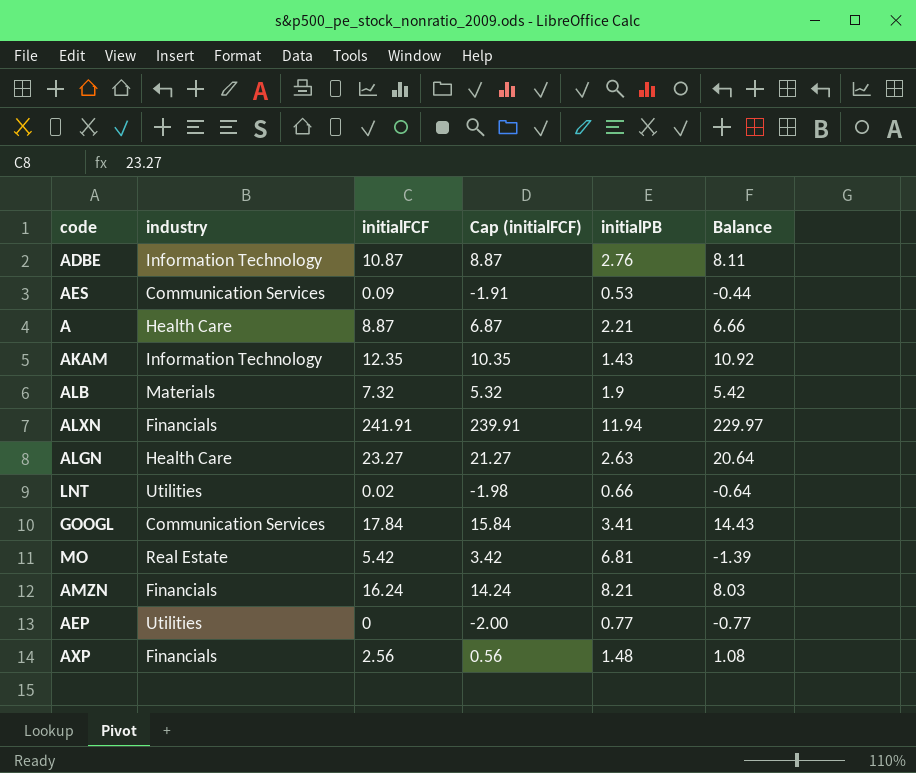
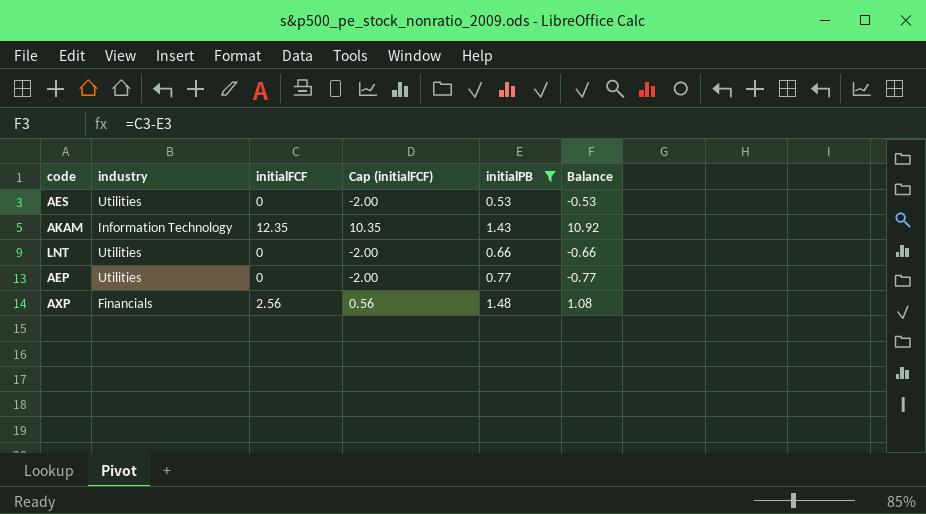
filter: none -> initialPB <= 1.48
AES | industry: Communication Services -> Utilities
AES | initialFCF: 0.09 -> 0
AES | Cap (initialFCF): -1.91 -> -2.00
AES | Balance: -0.44 -> -0.53
LNT | initialFCF: 0.02 -> 0
LNT | Cap (initialFCF): -1.98 -> -2.00
LNT | Balance: -0.64 -> -0.66

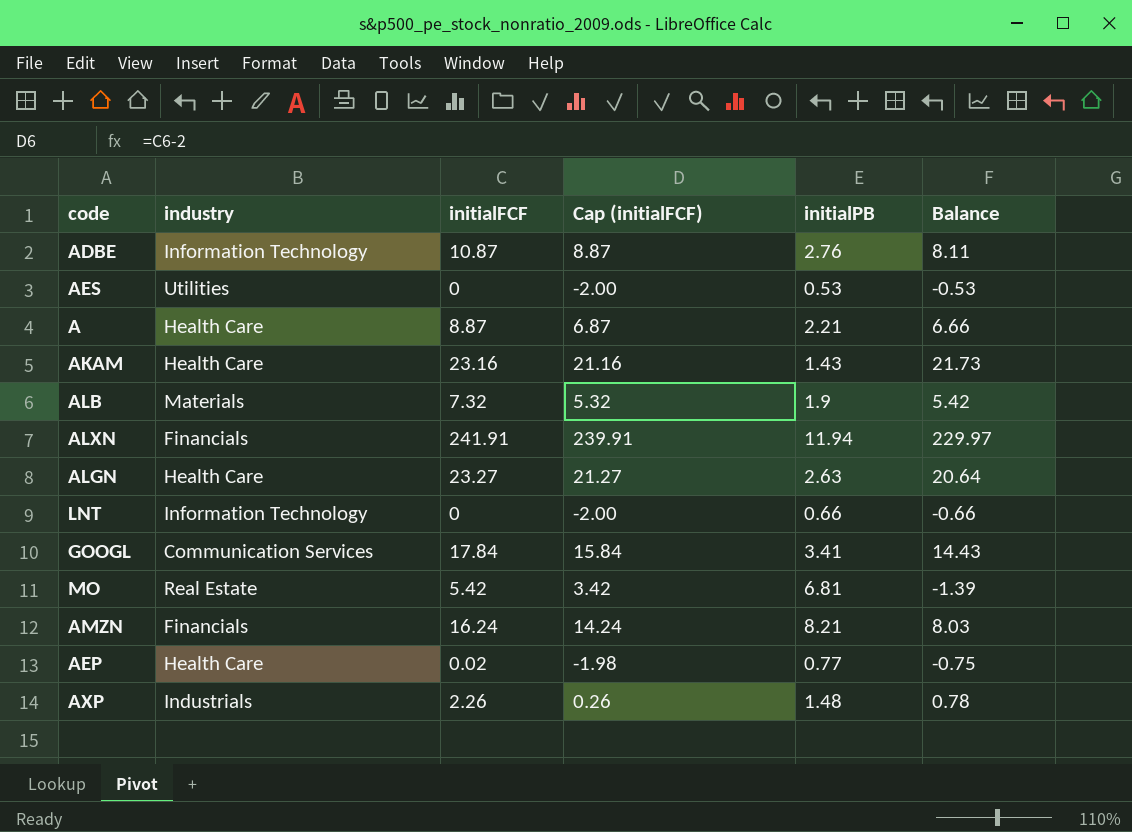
filter: initialPB <= 1.48 -> none
AKAM | industry: Information Technology -> Health Care
AKAM | initialFCF: 12.35 -> 23.16
AKAM | Cap (initialFCF): 10.35 -> 21.16
AKAM | Balance: 10.92 -> 21.73
LNT | industry: Utilities -> Information Technology
AEP | industry: Utilities -> Health Care
AEP | initialFCF: 0 -> 0.02
AEP | Cap (initialFCF): -2.00 -> -1.98
AEP | Balance: -0.77 -> -0.75
AXP | industry: Financials -> Industrials
AXP | initialFCF: 2.56 -> 2.26
AXP | Cap (initialFCF): 0.56 -> 0.26
AXP | Balance: 1.08 -> 0.78

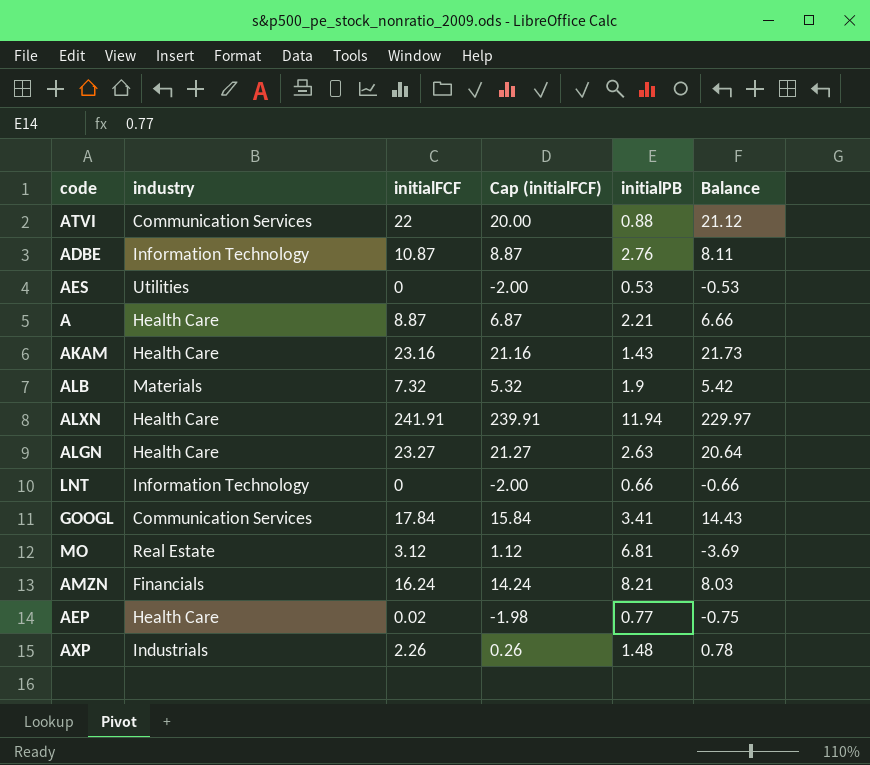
row ATVI: none -> Communication Services | 22 | 20.00 | 0.88 | 21.12
ALXN | industry: Financials -> Health Care
MO | initialFCF: 5.42 -> 3.12
MO | Cap (initialFCF): 3.42 -> 1.12
MO | Balance: -1.39 -> -3.69

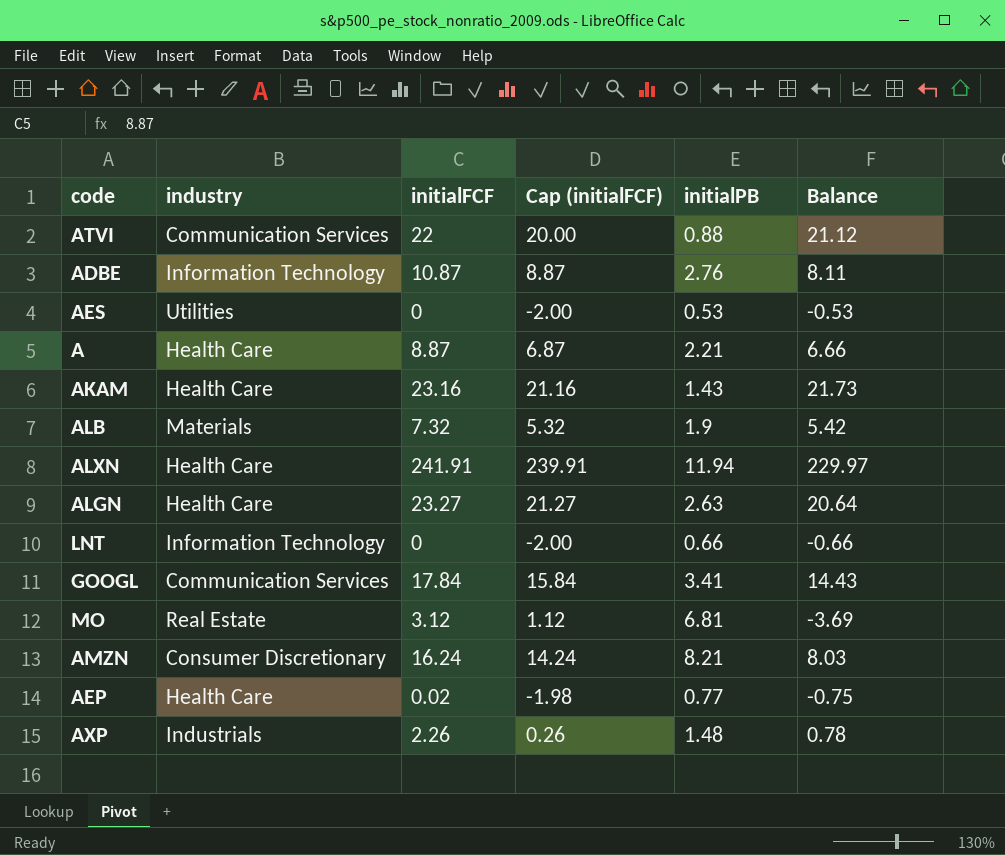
AMZN | industry: Financials -> Consumer Discretionary

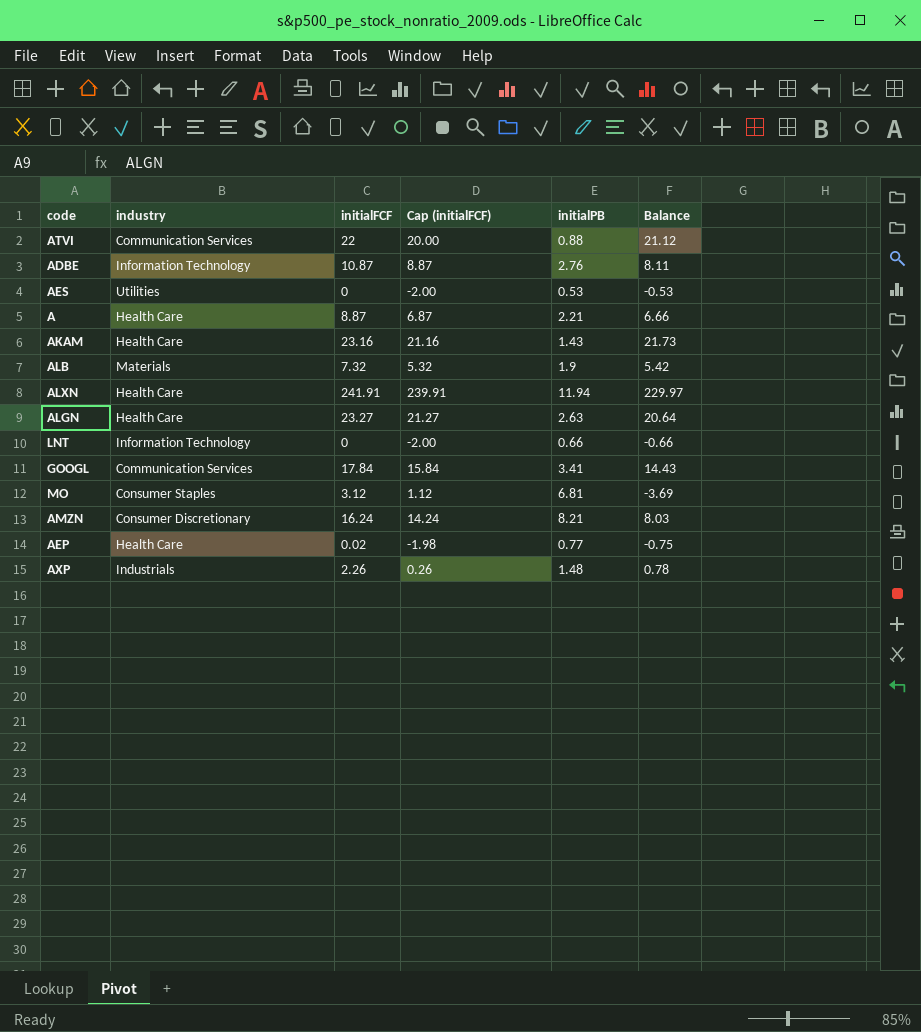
MO | industry: Real Estate -> Consumer Staples

